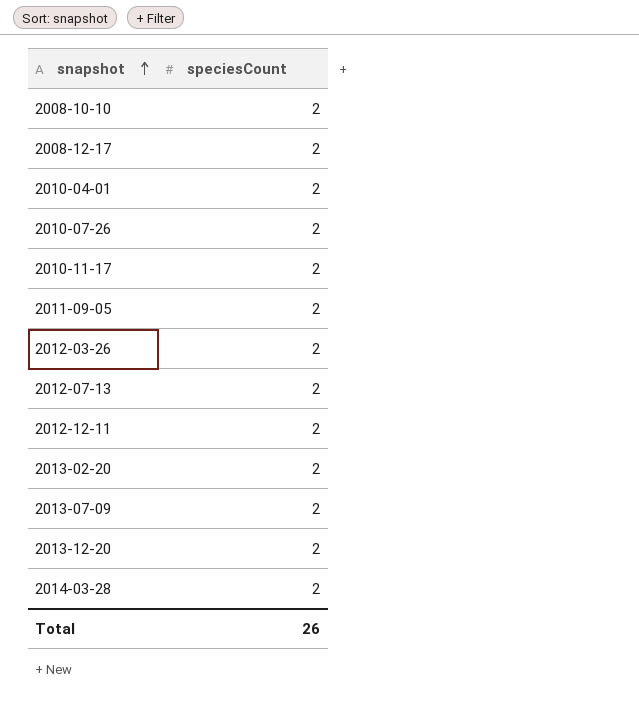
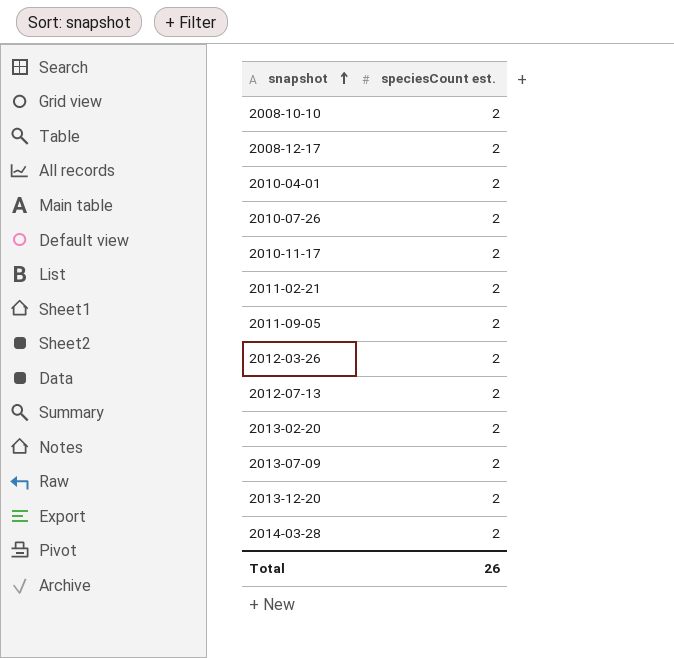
column name: speciesCount -> speciesCount est.
row 2012-12-11: 2 -> none
row 2011-02-21: none -> 2

